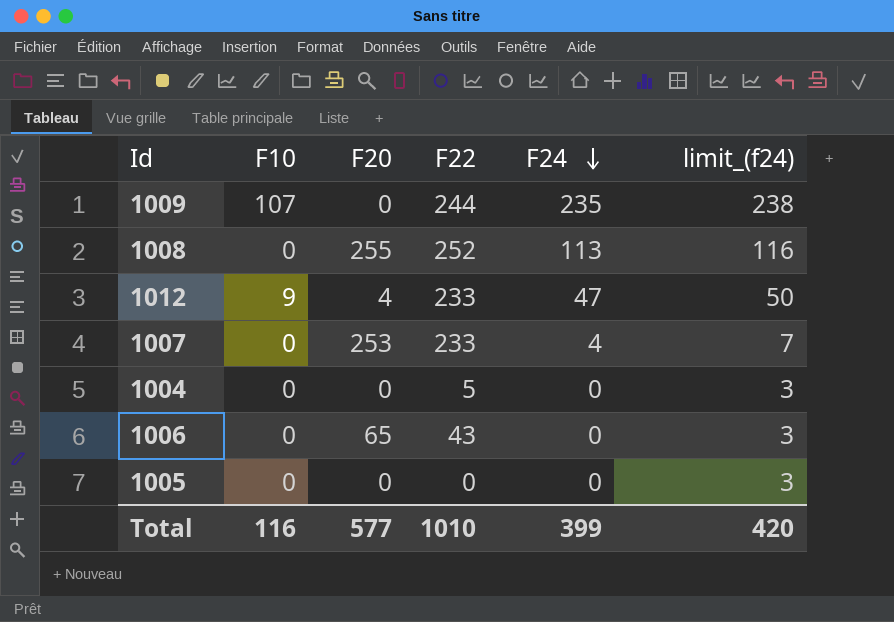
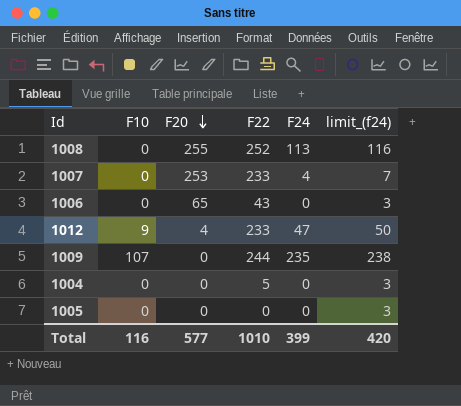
row order: F24 descending -> F20 descending

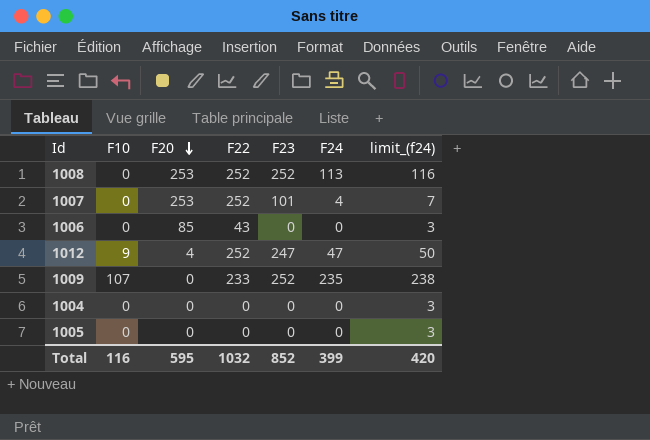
column F23 | position: none -> 5
1008 | F20: 255 -> 253
1007 | F22: 233 -> 252
1006 | F20: 65 -> 85
1012 | F22: 233 -> 252
1009 | F22: 244 -> 233
1004 | F22: 5 -> 0
Total | F20: 577 -> 595
Total | F22: 1010 -> 1032

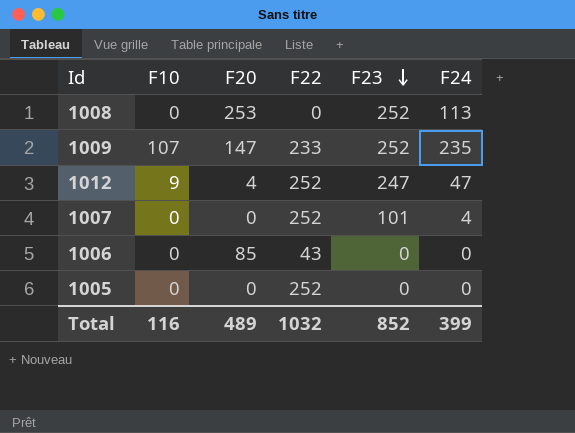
row order: F20 descending -> F23 descending
column limit_(f24) | formula: [F24] + 3 -> none
row 1004: 0 | 0 | 0 | 0 | 0 | 3 -> none
1008 | F22: 252 -> 0
1009 | F20: 0 -> 147
1007 | F20: 253 -> 0
1005 | F22: 0 -> 252
Total | F20: 595 -> 489

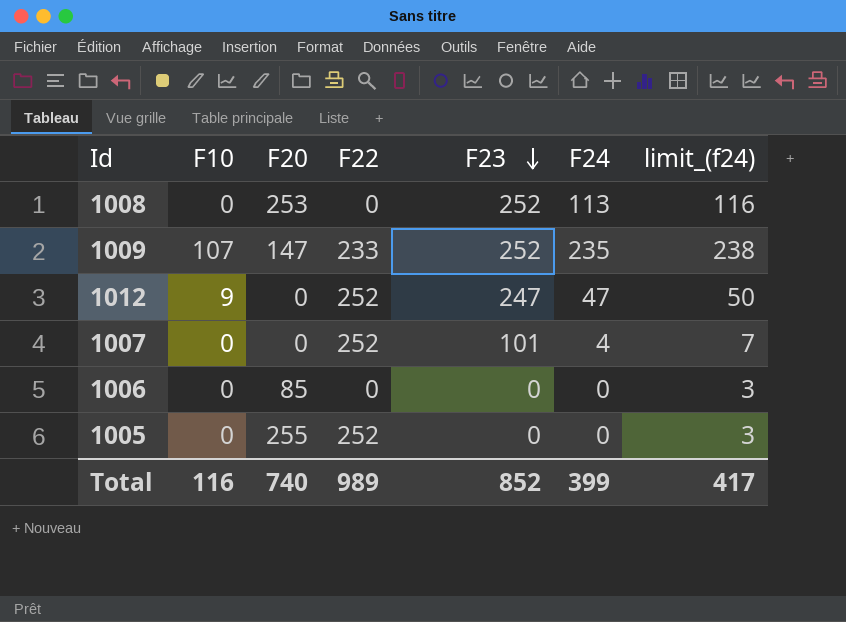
column limit_(f24) | formula: none -> [F24] + 3
1012 | F20: 4 -> 0
1006 | F22: 43 -> 0
1005 | F20: 0 -> 255
Total | F20: 489 -> 740
Total | F22: 1032 -> 989

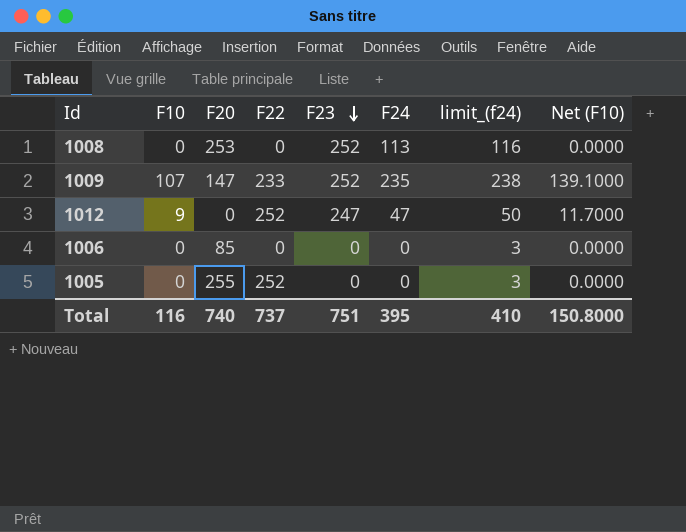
column Net (F10) | formula: none -> [F10] * 1.3
row 1007: 0 | 0 | 252 | 101 | 4 | 7 -> none
Total | F22: 989 -> 737
Total | F23: 852 -> 751
Total | F24: 399 -> 395
Total | limit_(f24): 417 -> 410

